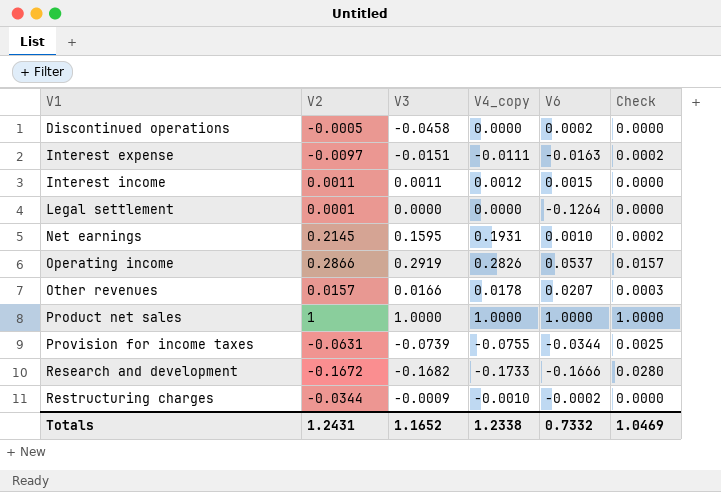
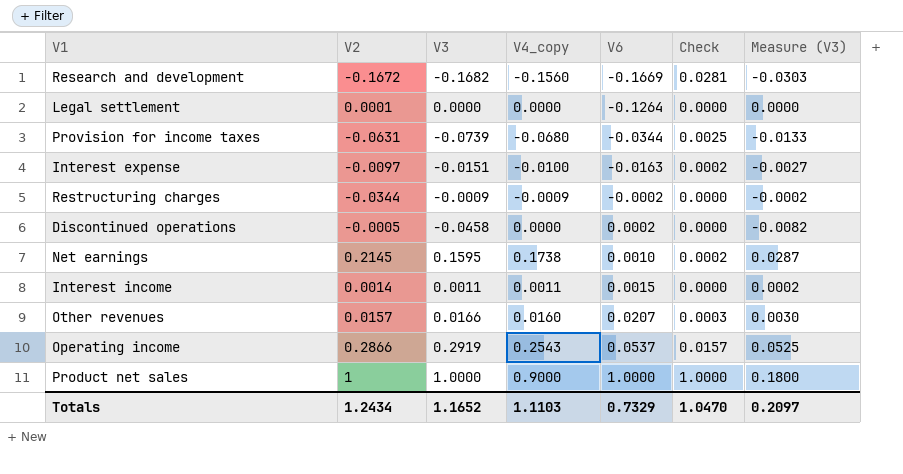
row order: V1 ascending -> V6 ascending
column Measure (V3) | formula: none -> [V3] * 0.18
Research and development | V4_copy: -0.1733 -> -0.1560
Research and development | V6: -0.1666 -> -0.1669
Research and development | Check: 0.0280 -> 0.0281
Provision for income taxes | V4_copy: -0.0755 -> -0.0680
Interest expense | V4_copy: -0.0111 -> -0.0100
Restructuring charges | V4_copy: -0.0010 -> -0.0009
Net earnings | V4_copy: 0.1931 -> 0.1738
Interest income | V2: 0.0011 -> 0.0014
Interest income | V4_copy: 0.0012 -> 0.0011
Other revenues | V4_copy: 0.0178 -> 0.0160
Operating income | V4_copy: 0.2826 -> 0.2543
Product net sales | V4_copy: 1.0000 -> 0.9000
Totals | V2: 1.2431 -> 1.2434
Totals | V4_copy: 1.2338 -> 1.1103
Totals | V6: 0.7332 -> 0.7329
Totals | Check: 1.0469 -> 1.0470

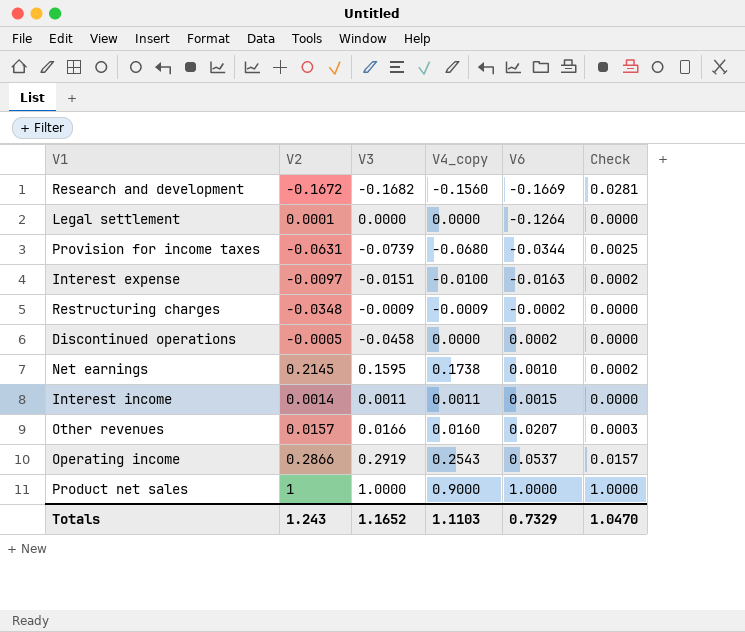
column Measure (V3) | formula: [V3] * 0.18 -> none
Restructuring charges | V2: -0.0344 -> -0.0348
Totals | V2: 1.2434 -> 1.243

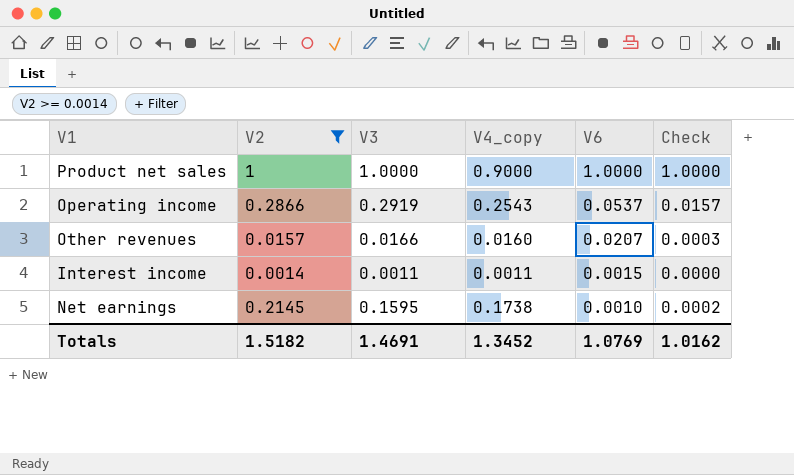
filter: none -> V2 >= 0.0014
row order: V6 ascending -> V6 descending
Totals | V2: 1.243 -> 1.5182
Totals | V3: 1.1652 -> 1.4691
Totals | V4_copy: 1.1103 -> 1.3452
Totals | V6: 0.7329 -> 1.0769
Totals | Check: 1.0470 -> 1.0162

